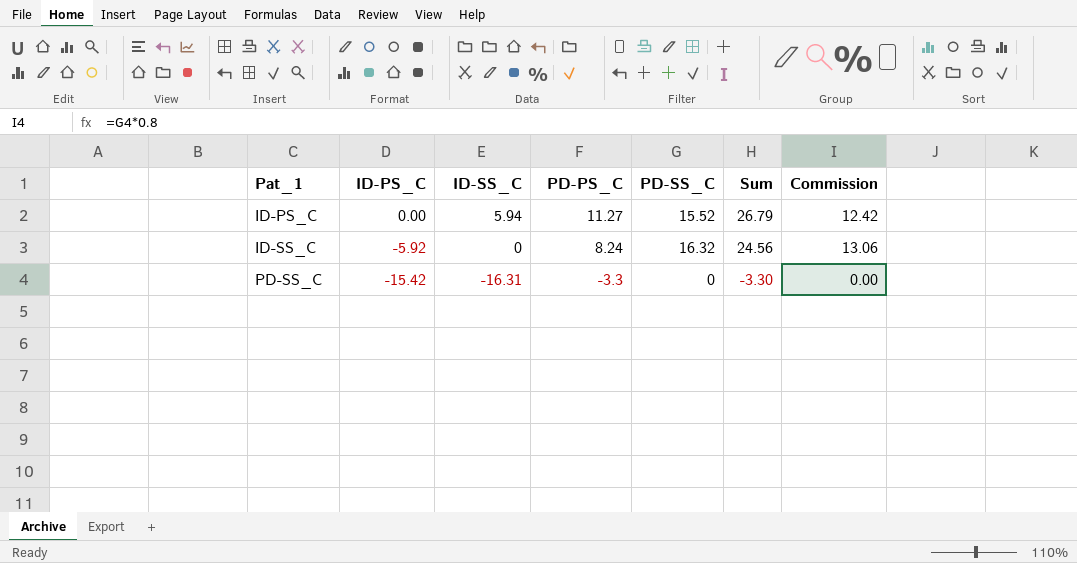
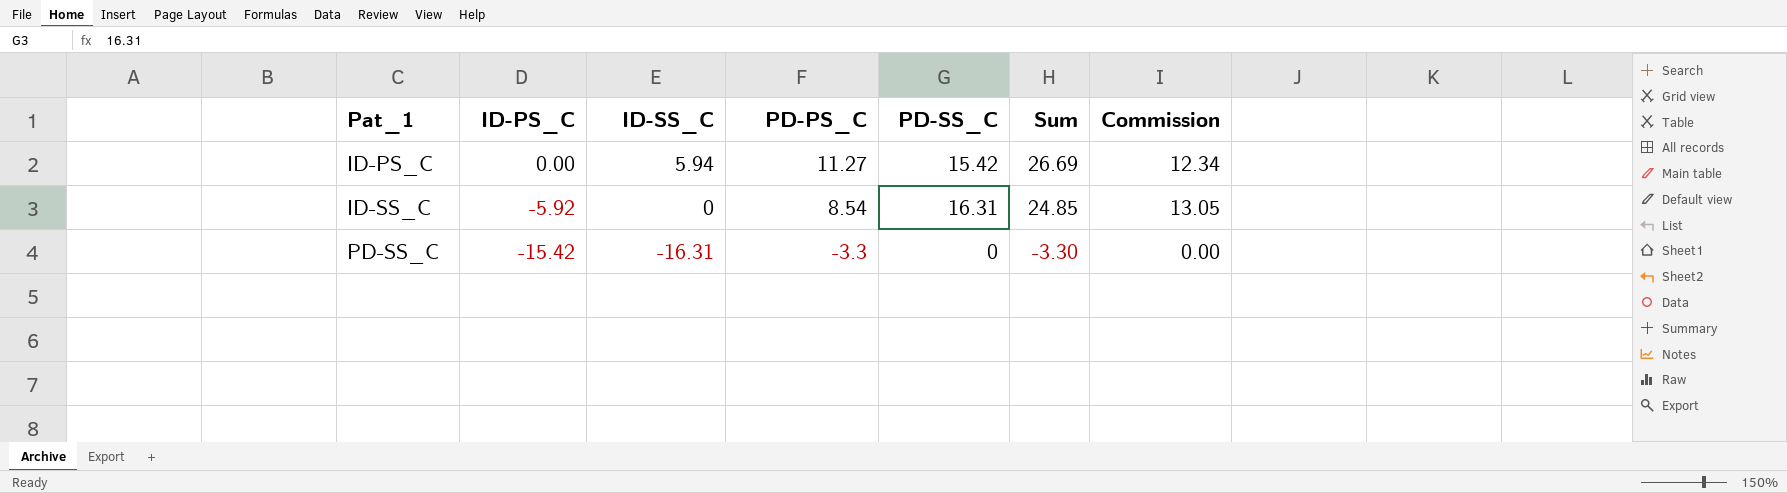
ID-PS_C | PD-SS_C: 15.52 -> 15.42
ID-PS_C | Sum: 26.79 -> 26.69
ID-PS_C | Commission: 12.42 -> 12.34
ID-SS_C | PD-PS_C: 8.24 -> 8.54
ID-SS_C | PD-SS_C: 16.32 -> 16.31
ID-SS_C | Sum: 24.56 -> 24.85
ID-SS_C | Commission: 13.06 -> 13.05

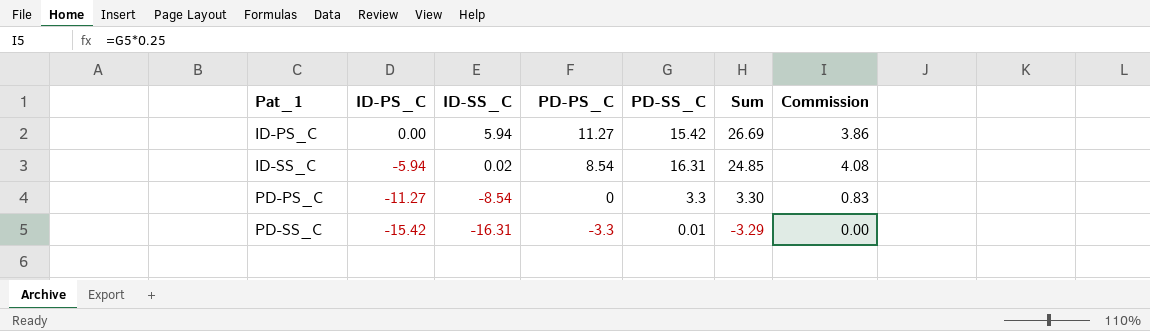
column Commission | formula: [PD-SS_C] * 0.8 -> [PD-SS_C] * 0.25
ID-SS_C | ID-PS_C: -5.92 -> -5.94
ID-SS_C | ID-SS_C: 0 -> 0.02
row PD-PS_C: none -> -11.27 | -8.54 | 0 | 3.3 | 3.30 | 0.83
PD-SS_C | PD-SS_C: 0 -> 0.01
PD-SS_C | Sum: -3.30 -> -3.29

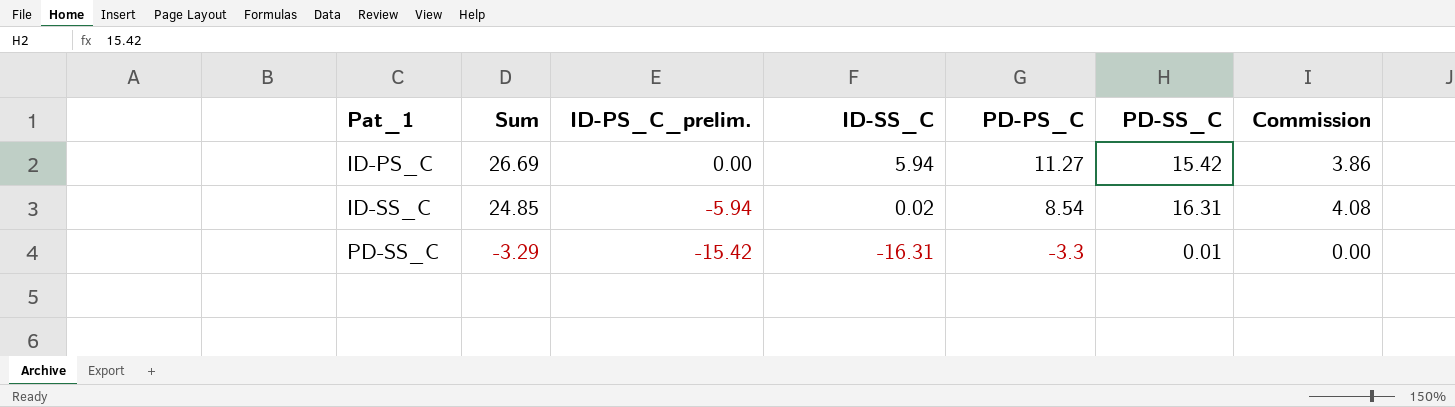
column Sum | position: 6 -> 2
column name: ID-PS_C -> ID-PS_C_prelim.
row PD-PS_C: -11.27 | -8.54 | 0 | 3.3 | 3.30 | 0.83 -> none

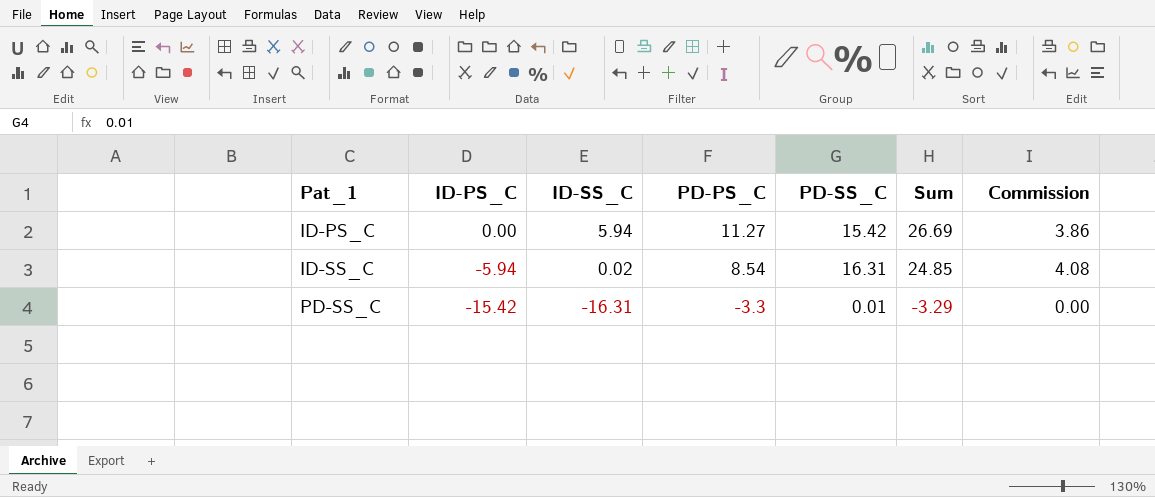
column name: ID-PS_C_prelim. -> ID-PS_C
column Sum | position: 2 -> 6

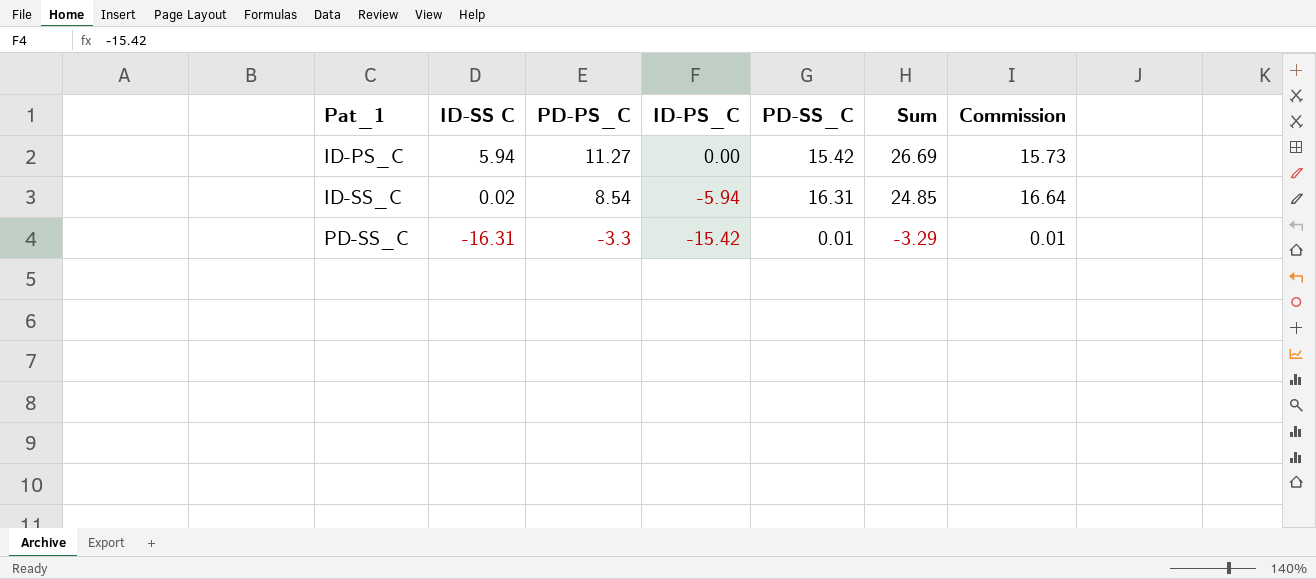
column name: ID-SS_C -> ID-SS C
column ID-PS_C | position: 2 -> 4
column Commission | formula: [PD-SS_C] * 0.25 -> [PD-SS_C] * 1.02

